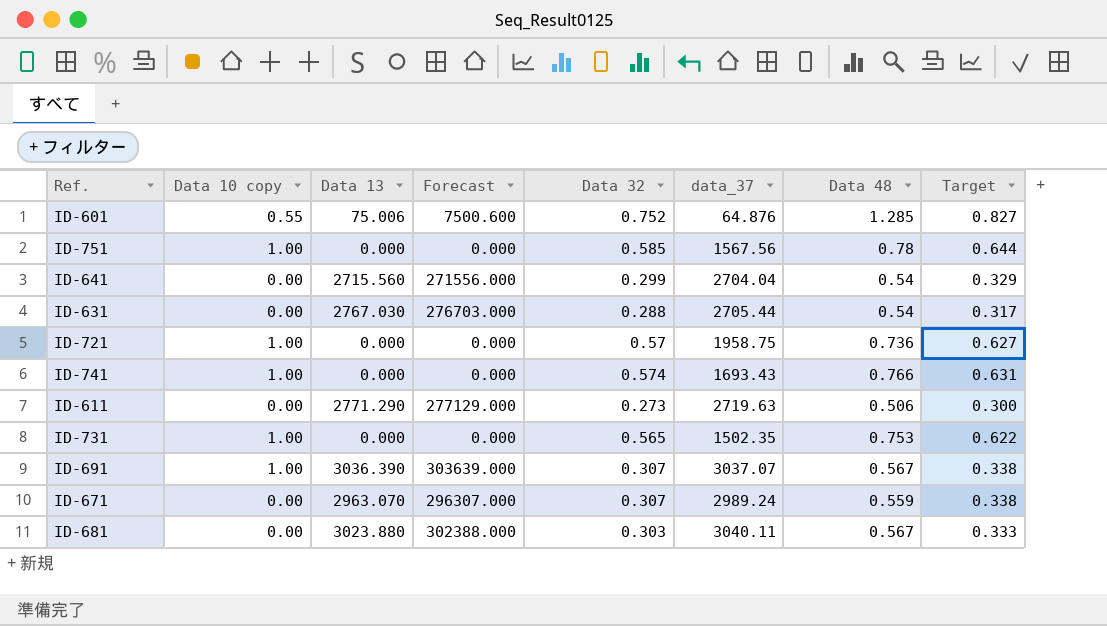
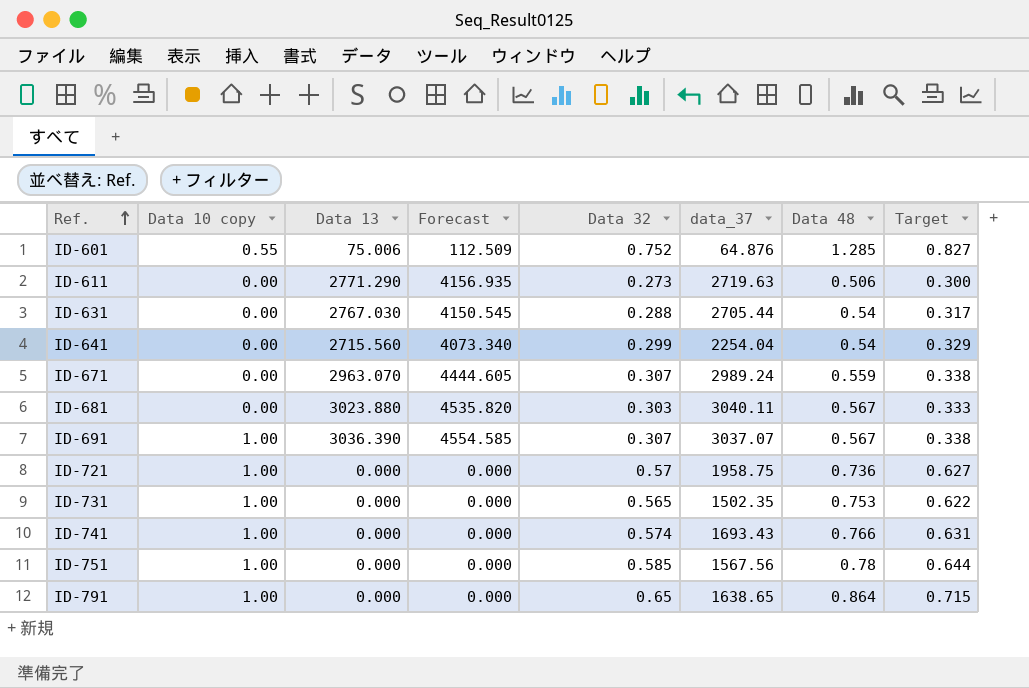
row order: none -> Ref. ascending
column Forecast | formula: [Data 13] * 100 -> [Data 13] * 1.5
ID-641 | data_37: 2704.04 -> 2254.04
row ID-791: none -> 1.00 | 0.000 | 0.000 | 0.65 | 1638.65 | 0.864 | 0.715

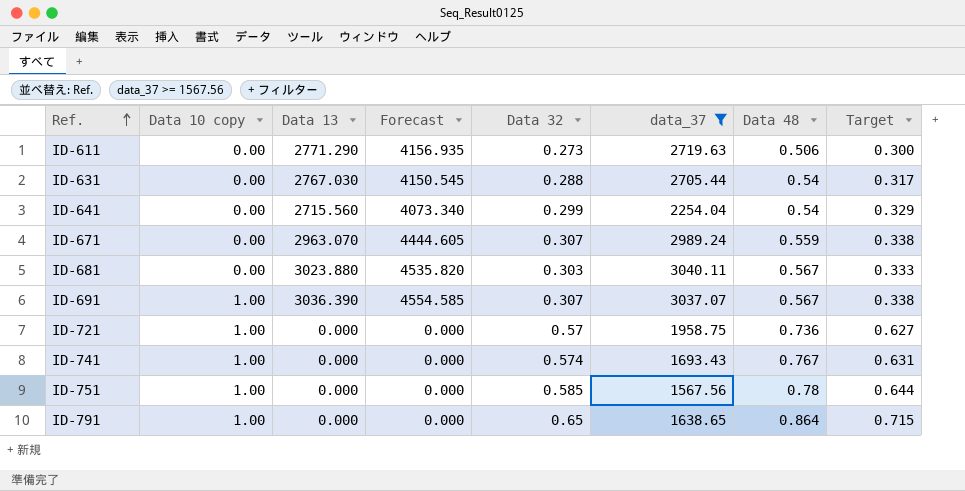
filter: none -> data_37 >= 1567.56
ID-741 | Data 48: 0.766 -> 0.767

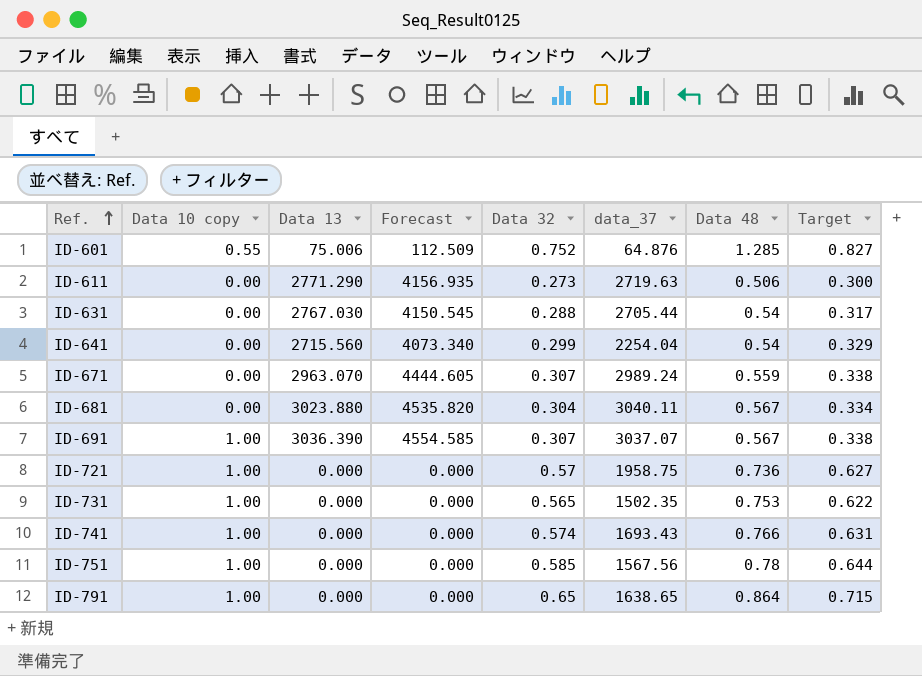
filter: data_37 >= 1567.56 -> none
ID-681 | Data 32: 0.303 -> 0.304
ID-681 | Target: 0.333 -> 0.334
ID-741 | Data 48: 0.767 -> 0.766

